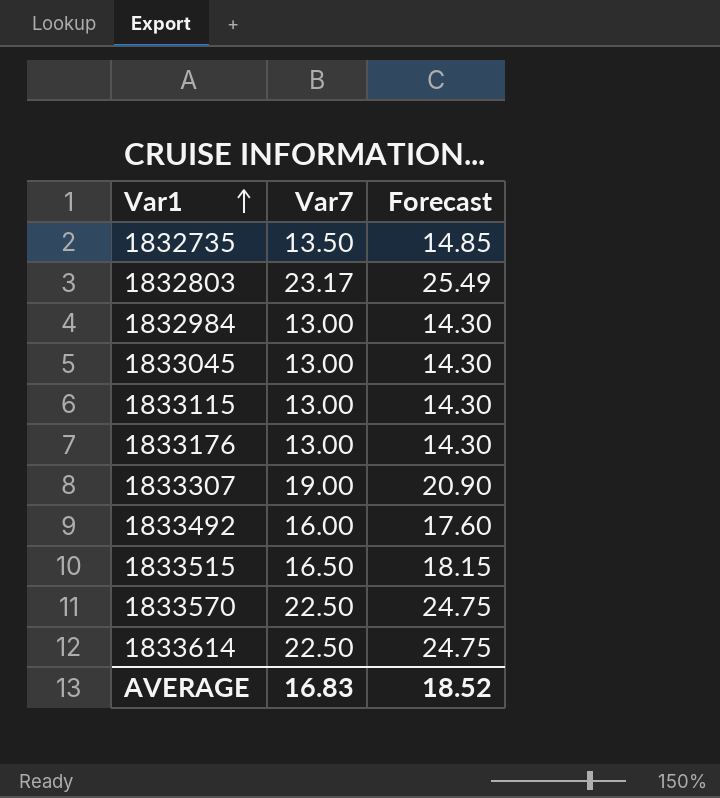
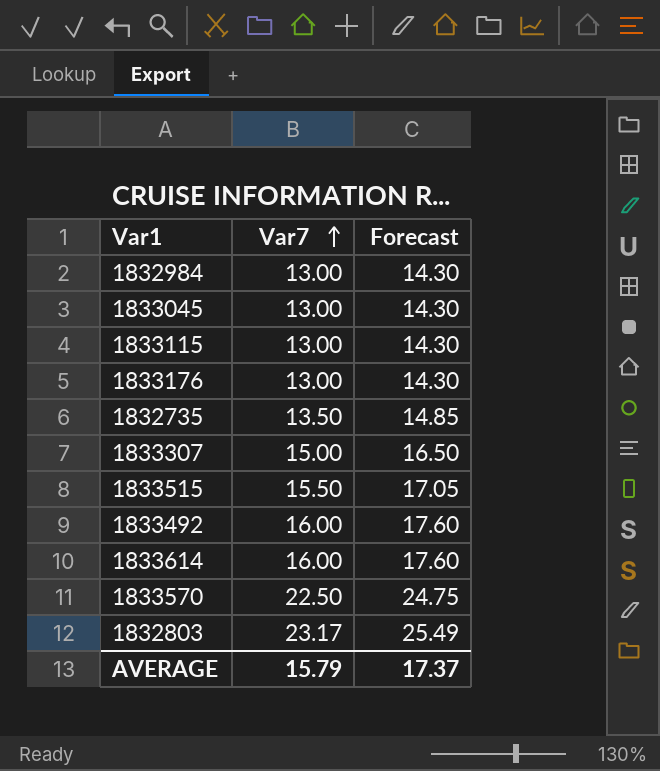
row order: Var1 ascending -> Var7 ascending
1833307 | Var7: 19.00 -> 15.00
1833307 | Forecast: 20.90 -> 16.50
1833515 | Var7: 16.50 -> 15.50
1833515 | Forecast: 18.15 -> 17.05
1833614 | Var7: 22.50 -> 16.00
1833614 | Forecast: 24.75 -> 17.60
AVERAGE | Var7: 16.83 -> 15.79
AVERAGE | Forecast: 18.52 -> 17.37

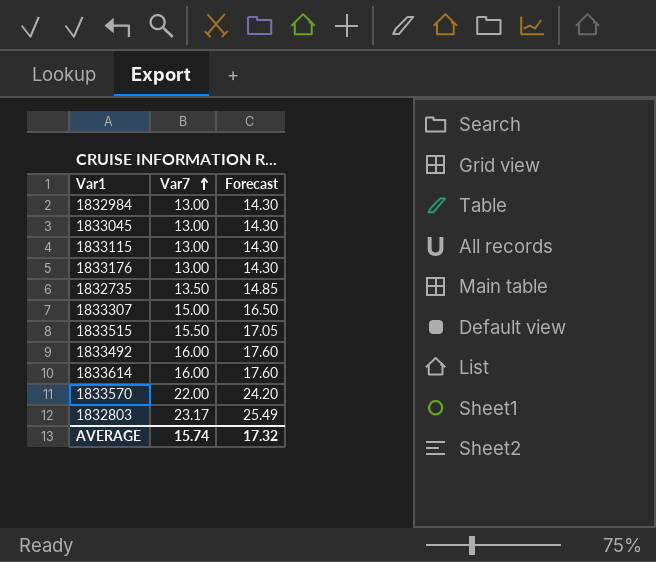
1833570 | Var7: 22.50 -> 22.00
1833570 | Forecast: 24.75 -> 24.20
AVERAGE | Var7: 15.79 -> 15.74
AVERAGE | Forecast: 17.37 -> 17.32

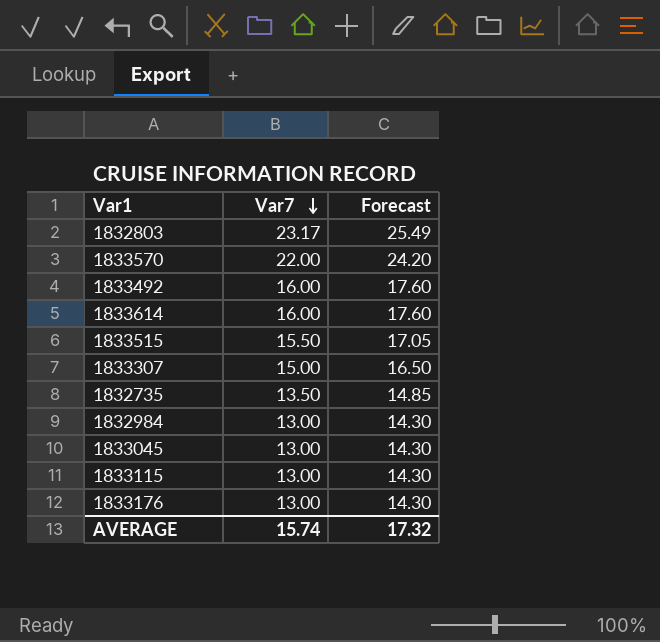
row order: Var7 ascending -> Var7 descending

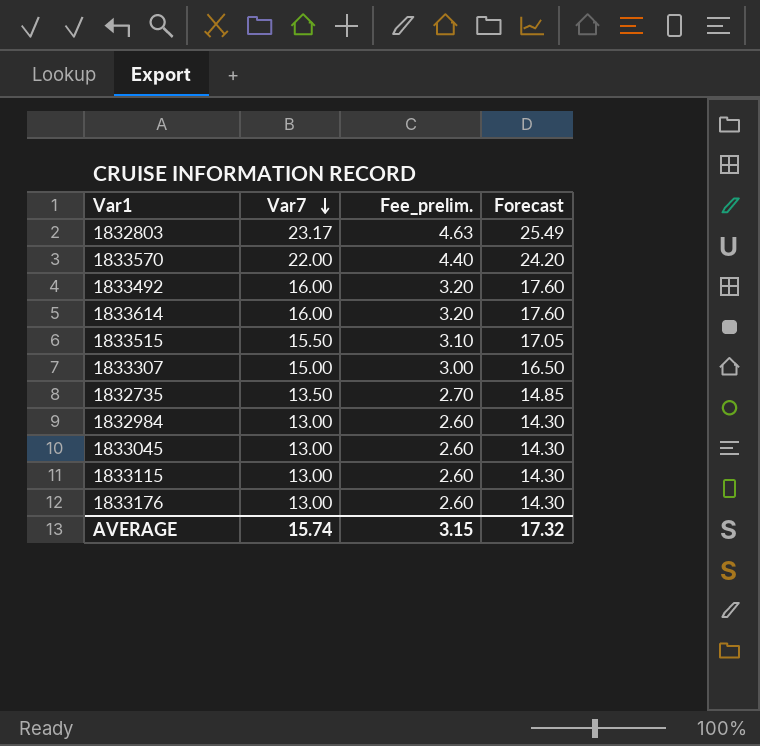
column Fee_prelim. | formula: none -> [Var7] * 0.2

